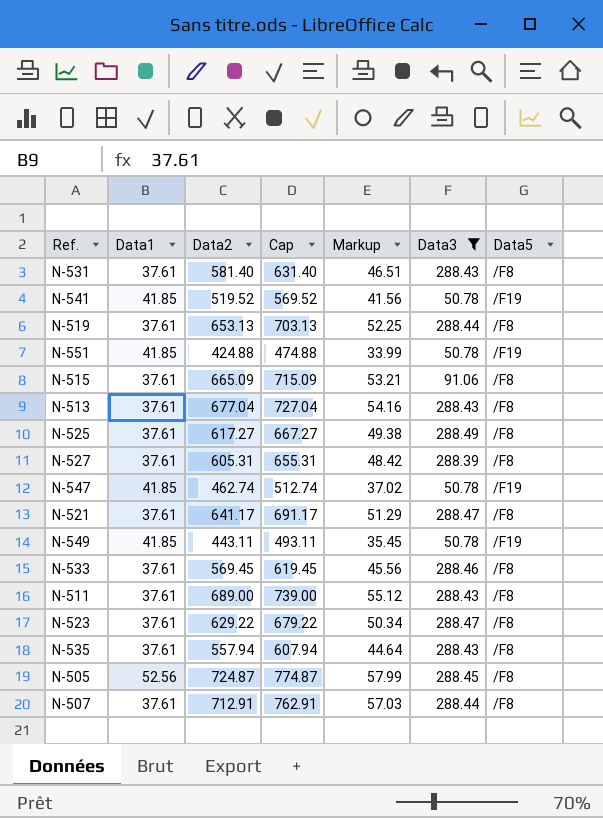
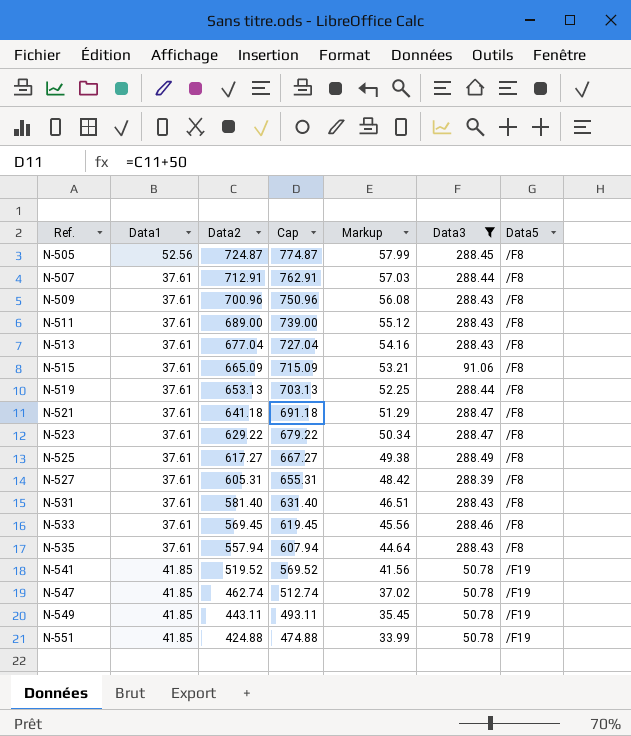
row order: none -> Ref. ascending
row N-509: none -> 37.61 | 700.96 | 750.96 | 56.08 | 288.43 | /F8
N-521 | Data2: 641.17 -> 641.18
N-521 | Cap: 691.17 -> 691.18

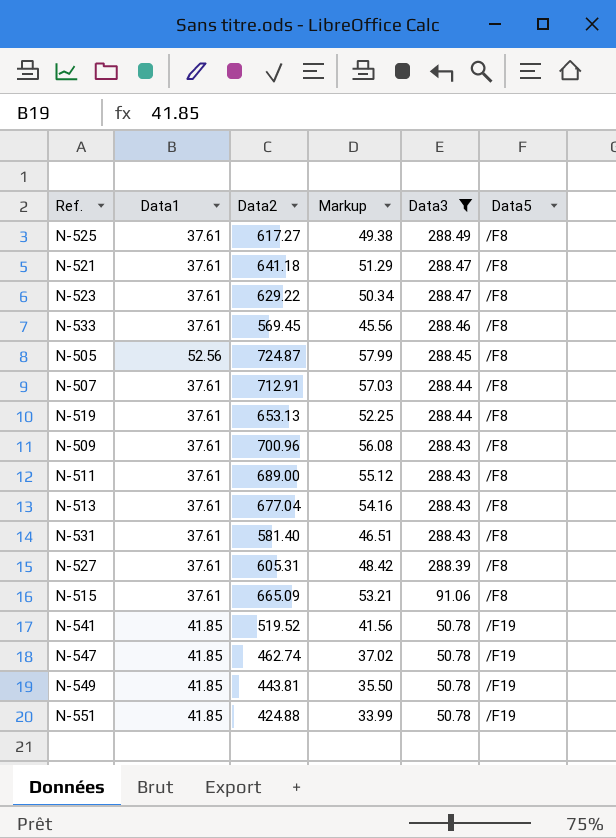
row order: Ref. ascending -> Data3 descending
column Cap | formula: [Data2] + 50 -> none
row N-535: 37.61 | 557.94 | 607.94 | 44.64 | 288.43 | /F8 -> none
N-549 | Data2: 443.11 -> 443.81
N-549 | Markup: 35.45 -> 35.50

